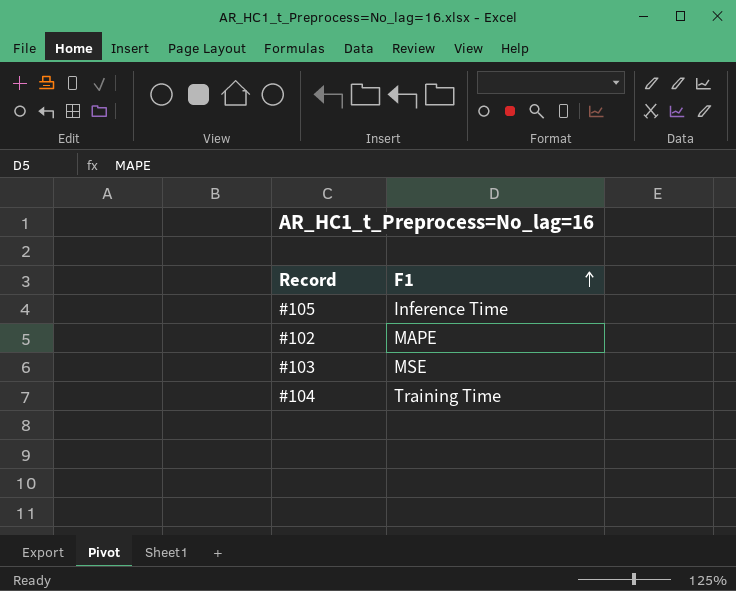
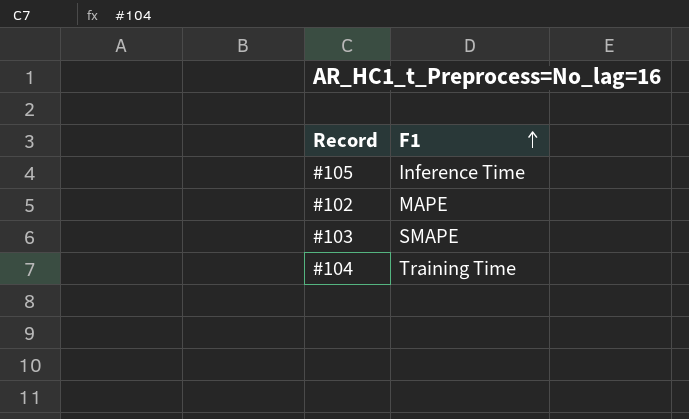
#103 | F1: MSE -> SMAPE

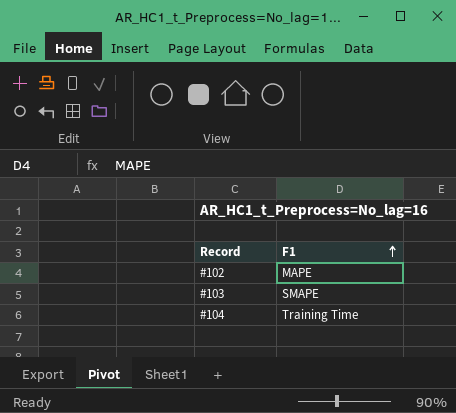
row #105: Inference Time -> none

